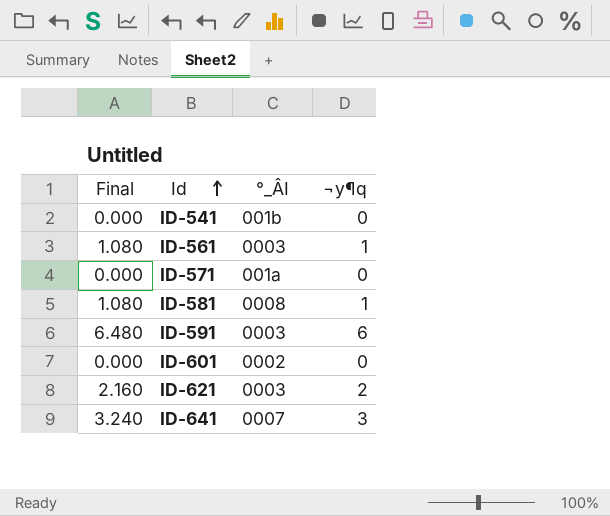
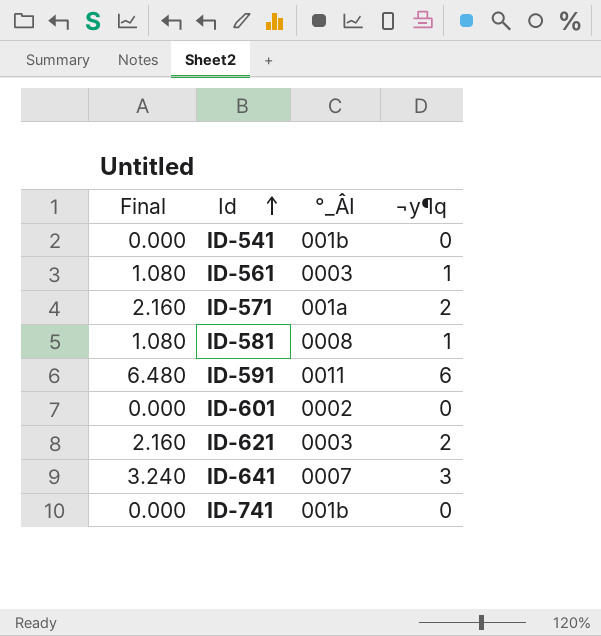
ID-571 | Final: 0.000 -> 2.160
ID-571 | ¬y¶q: 0 -> 2
ID-591 | °_ÂI: 0003 -> 0011
row ID-741: none -> 0.000 | 001b | 0

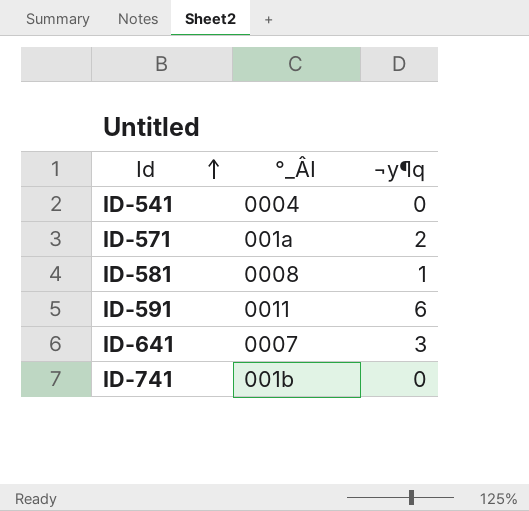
column Final | formula: [¬y¶q] * 1.08 -> none
row ID-561: 1.080 | 0003 | 1 -> none
row ID-601: 0.000 | 0002 | 0 -> none
row ID-621: 2.160 | 0003 | 2 -> none
ID-541 | °_ÂI: 001b -> 0004

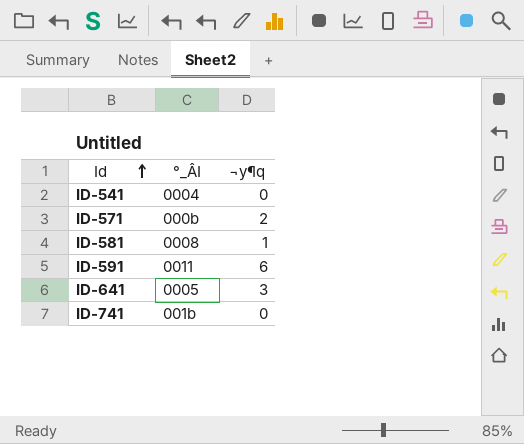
ID-571 | °_ÂI: 001a -> 000b
ID-641 | °_ÂI: 0007 -> 0005

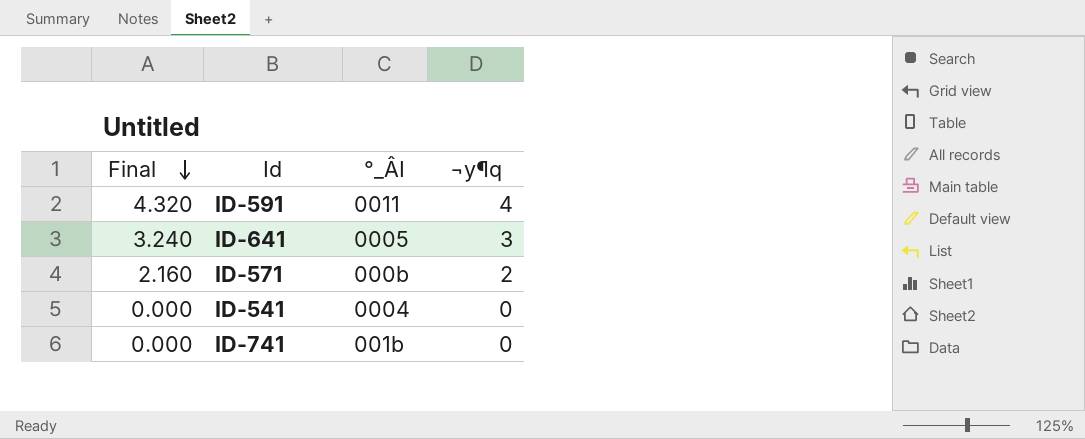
row order: Id ascending -> Final descending
column Final | formula: none -> [¬y¶q] * 1.08
row ID-581: 0008 | 1 -> none
ID-591 | ¬y¶q: 6 -> 4

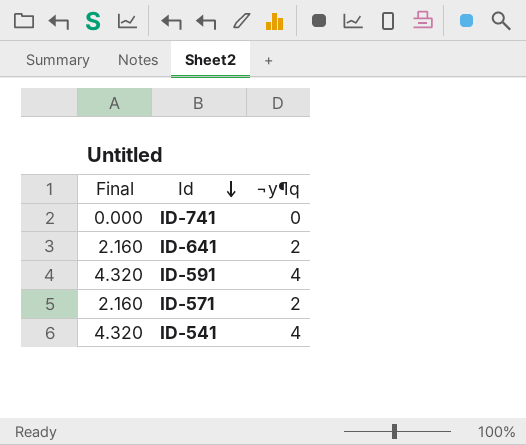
row order: Final descending -> Id descending
column °_ÂI | position: 3 -> none
ID-641 | Final: 3.240 -> 2.160
ID-641 | ¬y¶q: 3 -> 2
ID-541 | Final: 0.000 -> 4.320
ID-541 | ¬y¶q: 0 -> 4

